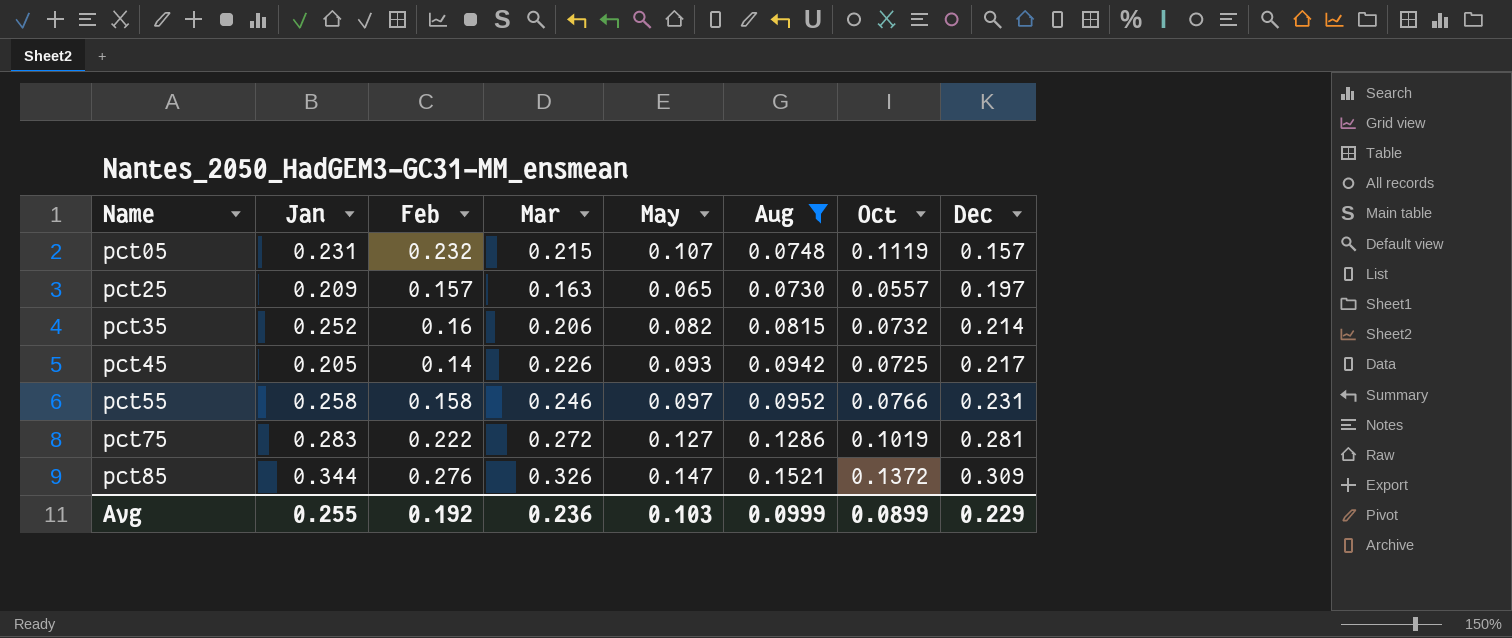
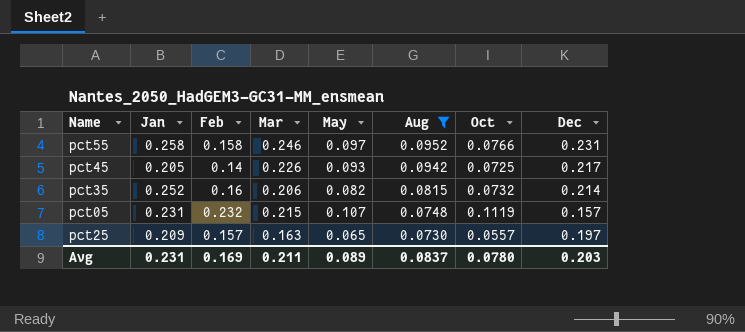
row order: Name ascending -> Aug descending
row pct75: 0.283 | 0.222 | 0.272 | 0.127 | 0.1286 | 0.1019 | 0.281 -> none
row pct85: 0.344 | 0.276 | 0.326 | 0.147 | 0.1521 | 0.1372 | 0.309 -> none
Avg | Jan: 0.255 -> 0.231
Avg | Feb: 0.192 -> 0.169
Avg | Mar: 0.236 -> 0.211
Avg | May: 0.103 -> 0.089
Avg | Aug: 0.0999 -> 0.0837
Avg | Oct: 0.0899 -> 0.0780
Avg | Dec: 0.229 -> 0.203

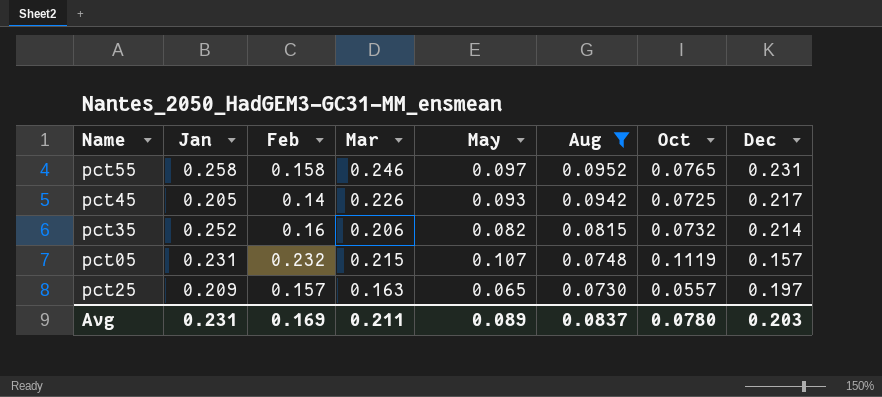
pct55 | Oct: 0.0766 -> 0.0765

